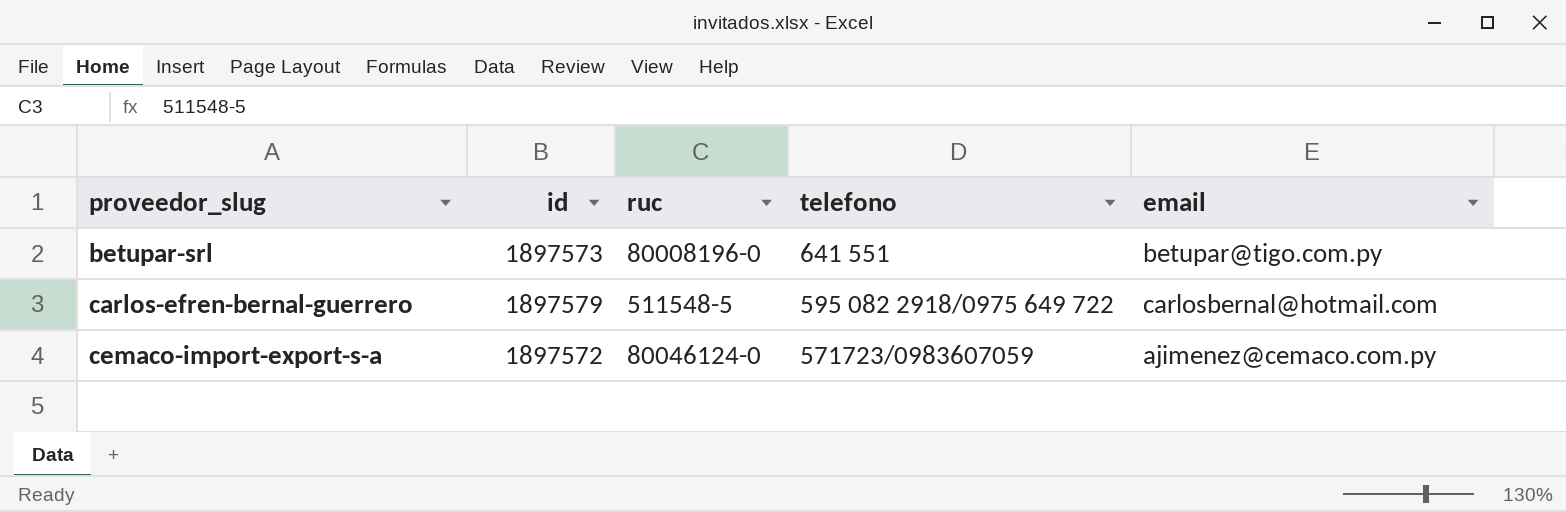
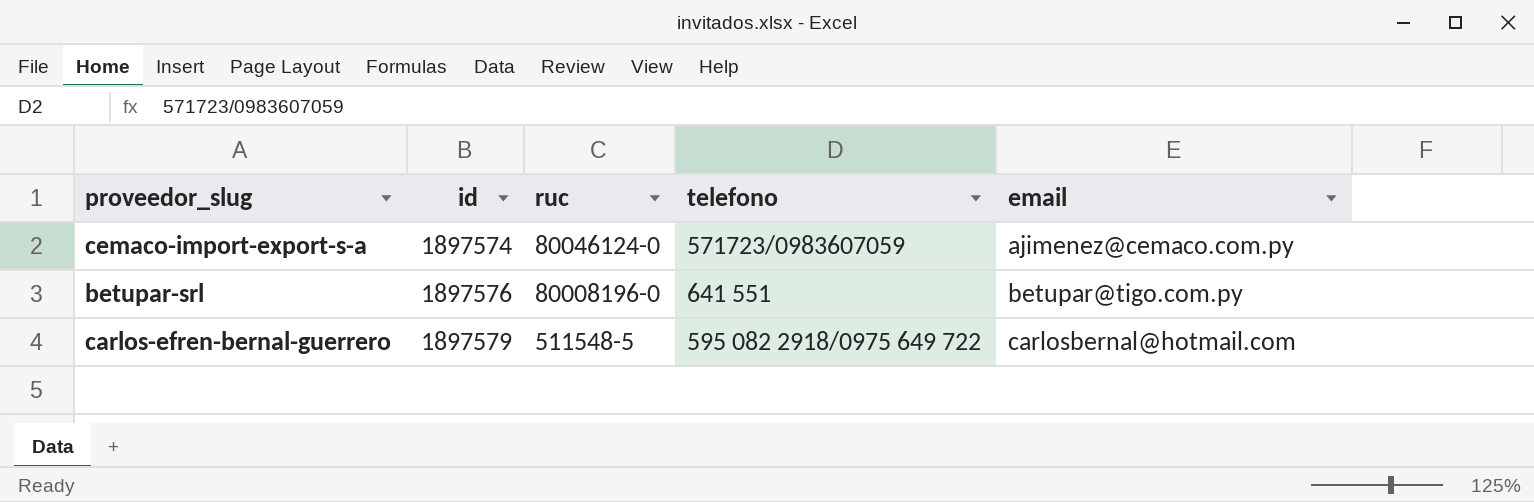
row order: proveedor_slug ascending -> id ascending
cemaco-import-export-s-a | id: 1897572 -> 1897574
betupar-srl | id: 1897573 -> 1897576

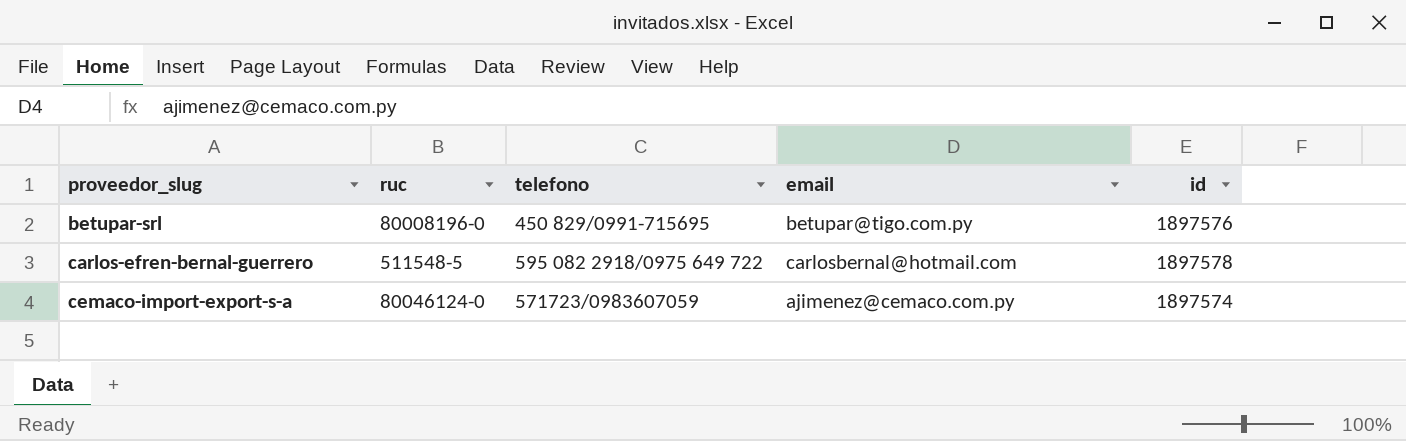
row order: id ascending -> proveedor_slug ascending
column id | position: 2 -> 5
betupar-srl | telefono: 641 551 -> 450 829/0991-715695
carlos-efren-bernal-guerrero | id: 1897579 -> 1897578

